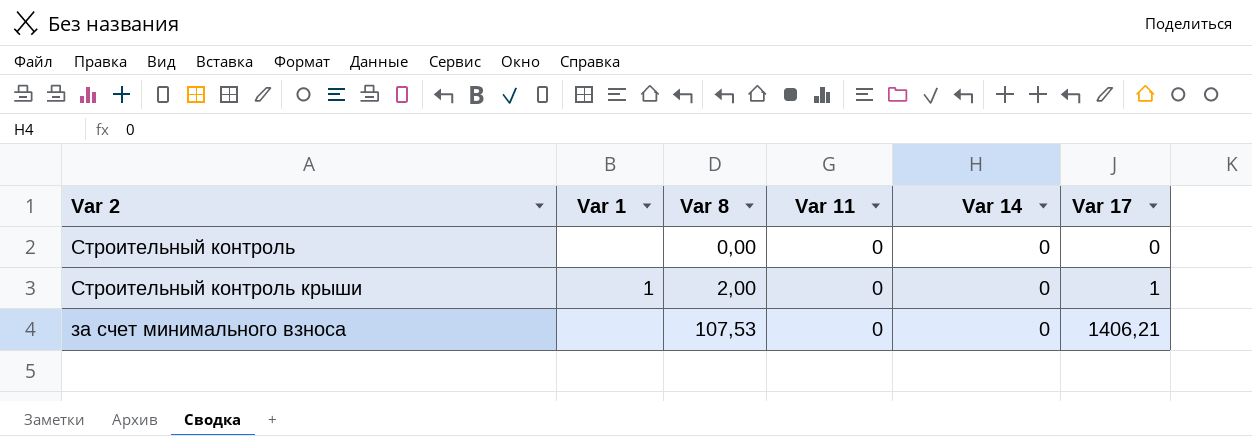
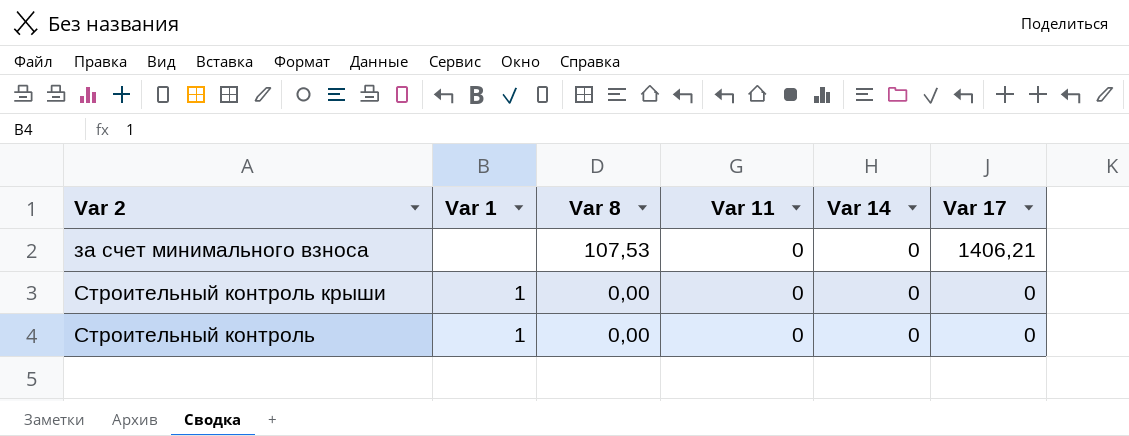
row order: Var 8 ascending -> Var 8 descending
Строительный контроль крыши | Var 8: 2,00 -> 0,00
Строительный контроль крыши | Var 17: 1 -> 0
Строительный контроль | Var 1: none -> 1

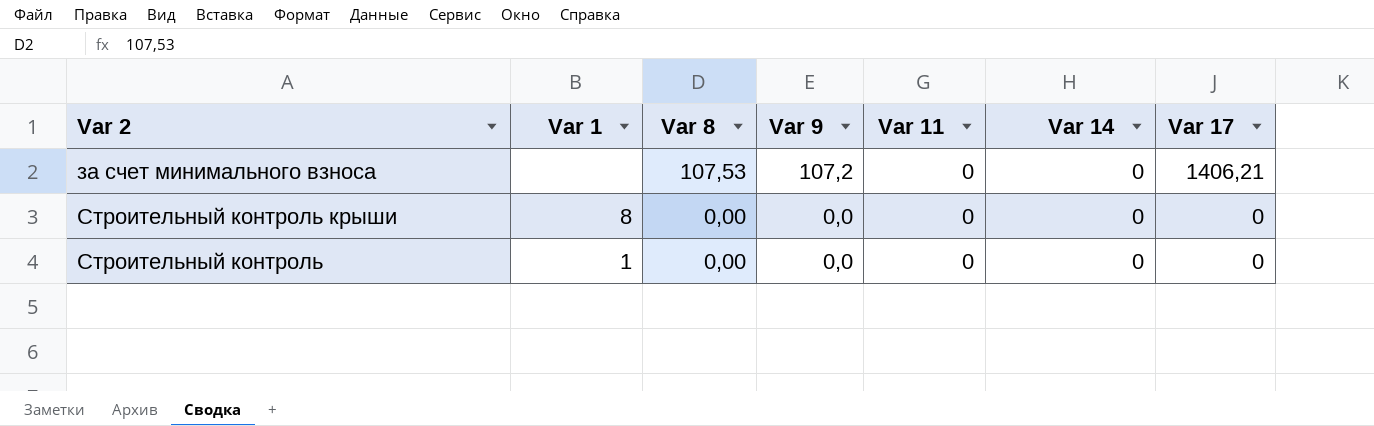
column Var 9 | position: none -> 4
Строительный контроль крыши | Var 1: 1 -> 8

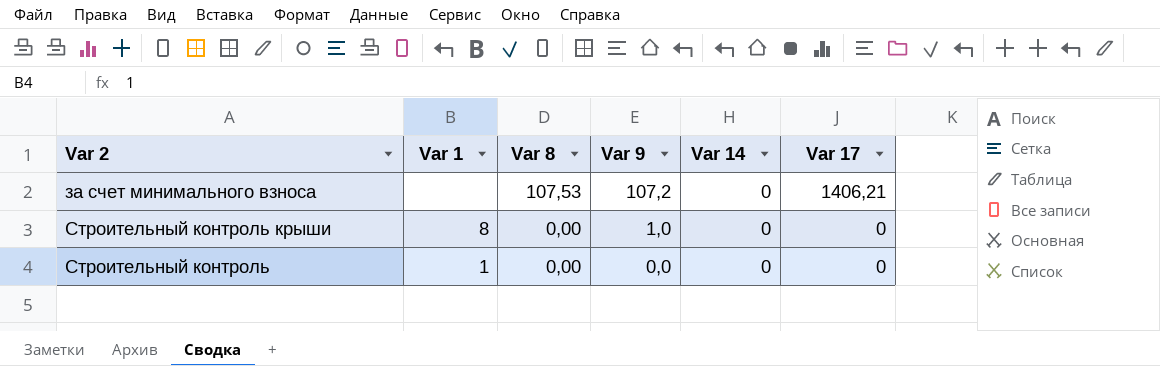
column Var 11 | position: 5 -> none
Строительный контроль крыши | Var 9: 0,0 -> 1,0

